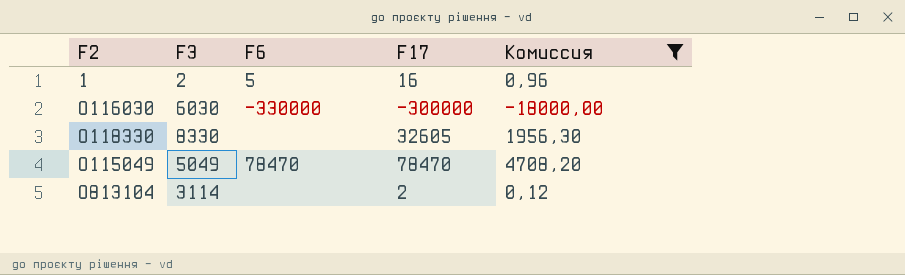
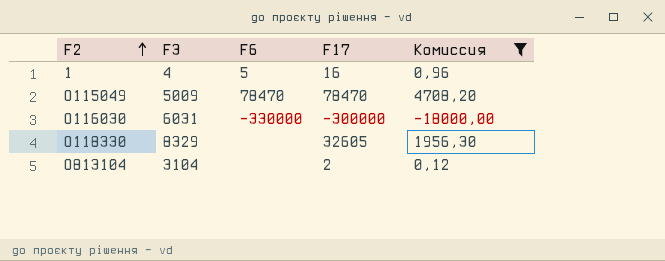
row order: none -> F2 ascending
1 | F3: 2 -> 4
О115049 | F3: 5049 -> 5009
О116030 | F3: 6030 -> 6031
О118330 | F3: 8330 -> 8329
О813104 | F3: 3114 -> 3104

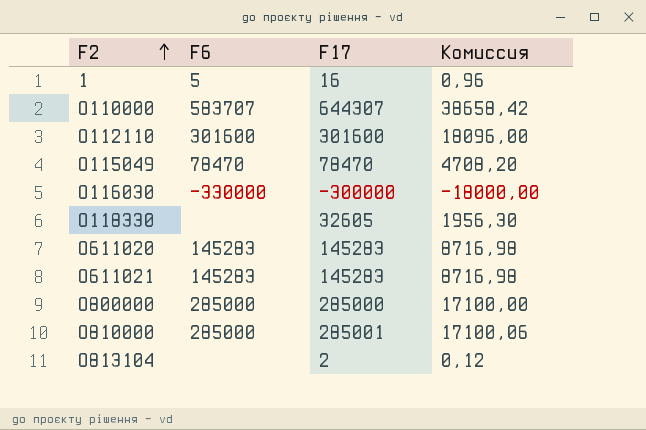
filter: Комиссия <= 4708,20 -> none
column F3 | position: 2 -> none

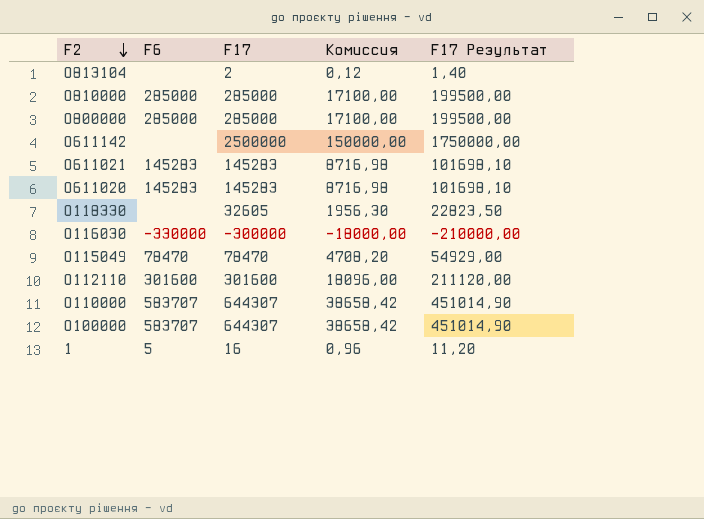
row order: F2 ascending -> F2 descending
column F17 Результат | formula: none -> [F17] * 0,7
О810000 | F17: 285001 -> 285000
О810000 | Комиссия: 17100,06 -> 17100,00
row О611142: none -> none | 2500000 | 150000,00 | 1750000,00
row О100000: none -> 583707 | 644307 | 38658,42 | 451014,90

